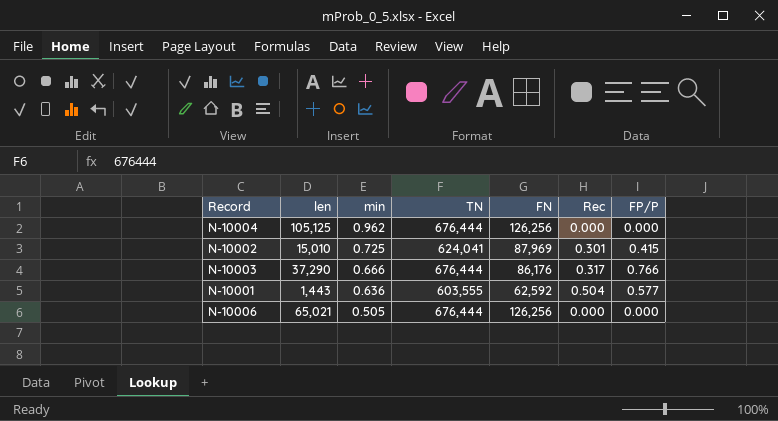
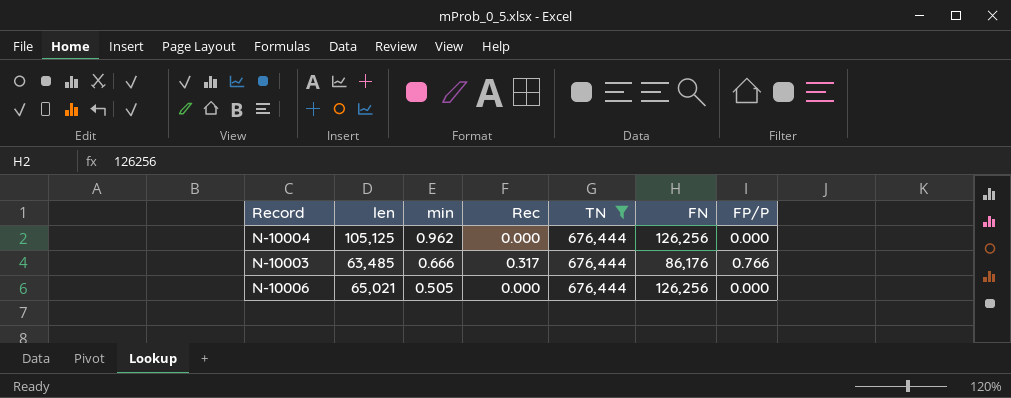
filter: none -> TN = 676,444
column Rec | position: 6 -> 4
N-10003 | len: 37,290 -> 63,485

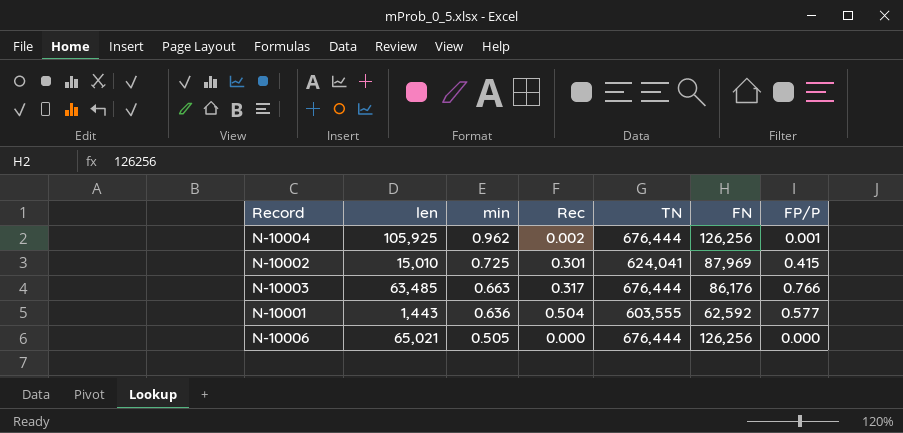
filter: TN = 676,444 -> none
N-10004 | len: 105,125 -> 105,925
N-10004 | Rec: 0.000 -> 0.002
N-10004 | FP/P: 0.000 -> 0.001
N-10003 | min: 0.666 -> 0.663

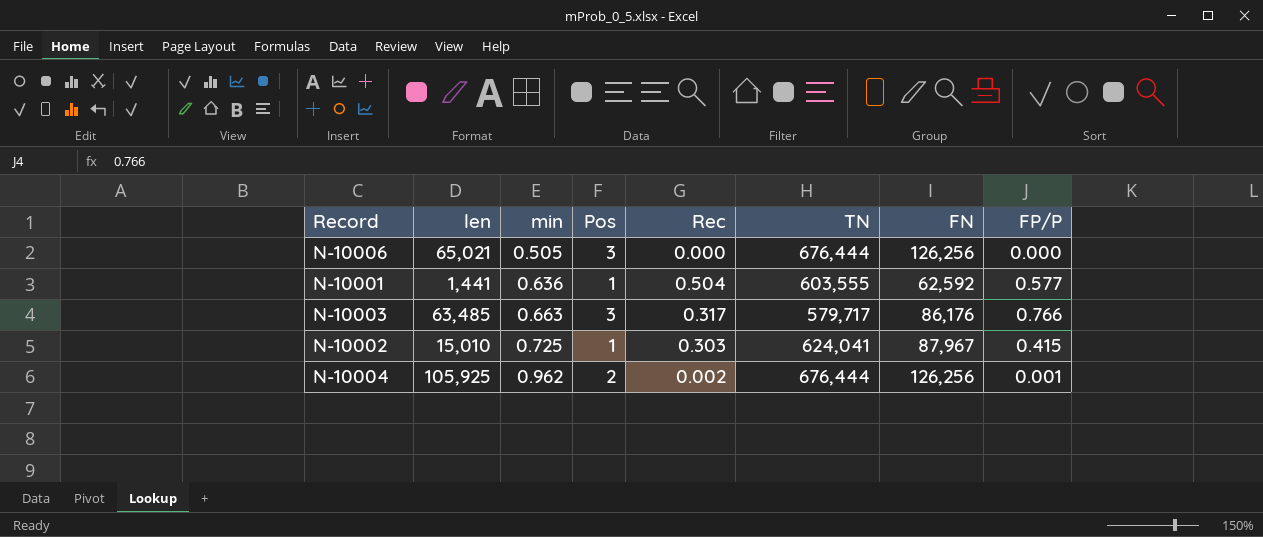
row order: min descending -> min ascending
column Pos | position: none -> 4
N-10001 | len: 1,443 -> 1,441
N-10003 | TN: 676,444 -> 579,717
N-10002 | Rec: 0.301 -> 0.303
N-10002 | FN: 87,969 -> 87,967

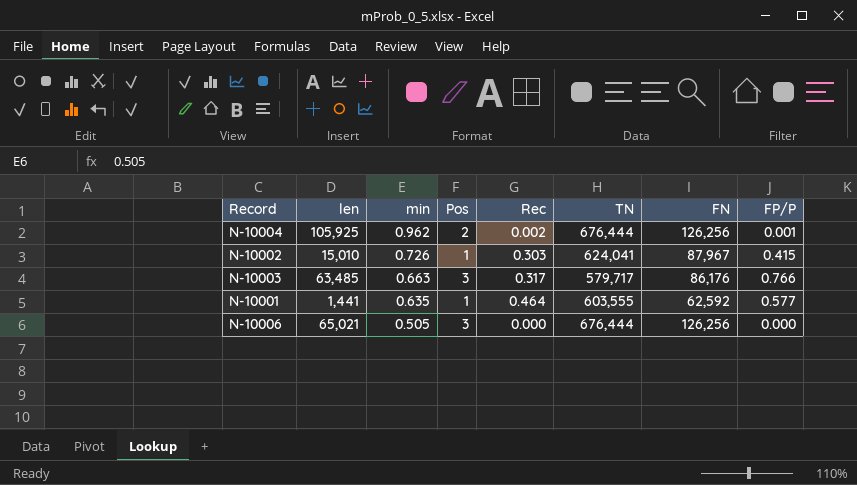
row order: min ascending -> min descending
N-10002 | min: 0.725 -> 0.726
N-10001 | min: 0.636 -> 0.635
N-10001 | Rec: 0.504 -> 0.464

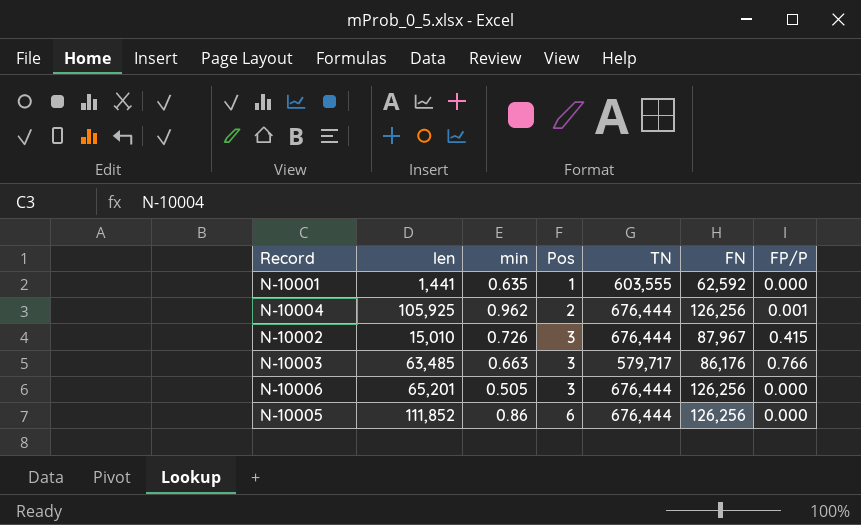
row order: min descending -> Pos ascending
column Rec | position: 5 -> none
N-10001 | FP/P: 0.577 -> 0.000
N-10002 | Pos: 1 -> 3
N-10002 | TN: 624,041 -> 676,444
N-10006 | len: 65,021 -> 65,201
row N-10005: none -> 111,852 | 0.86 | 6 | 676,444 | 126,256 | 0.000

